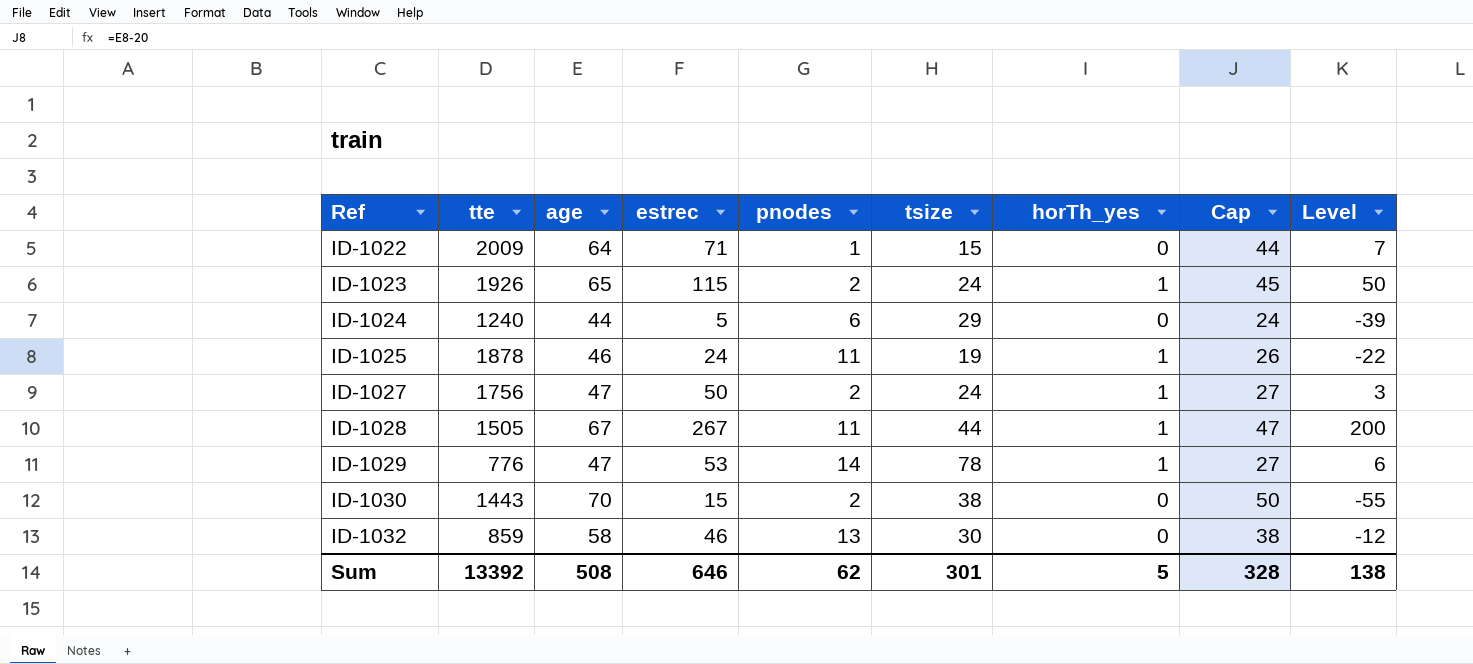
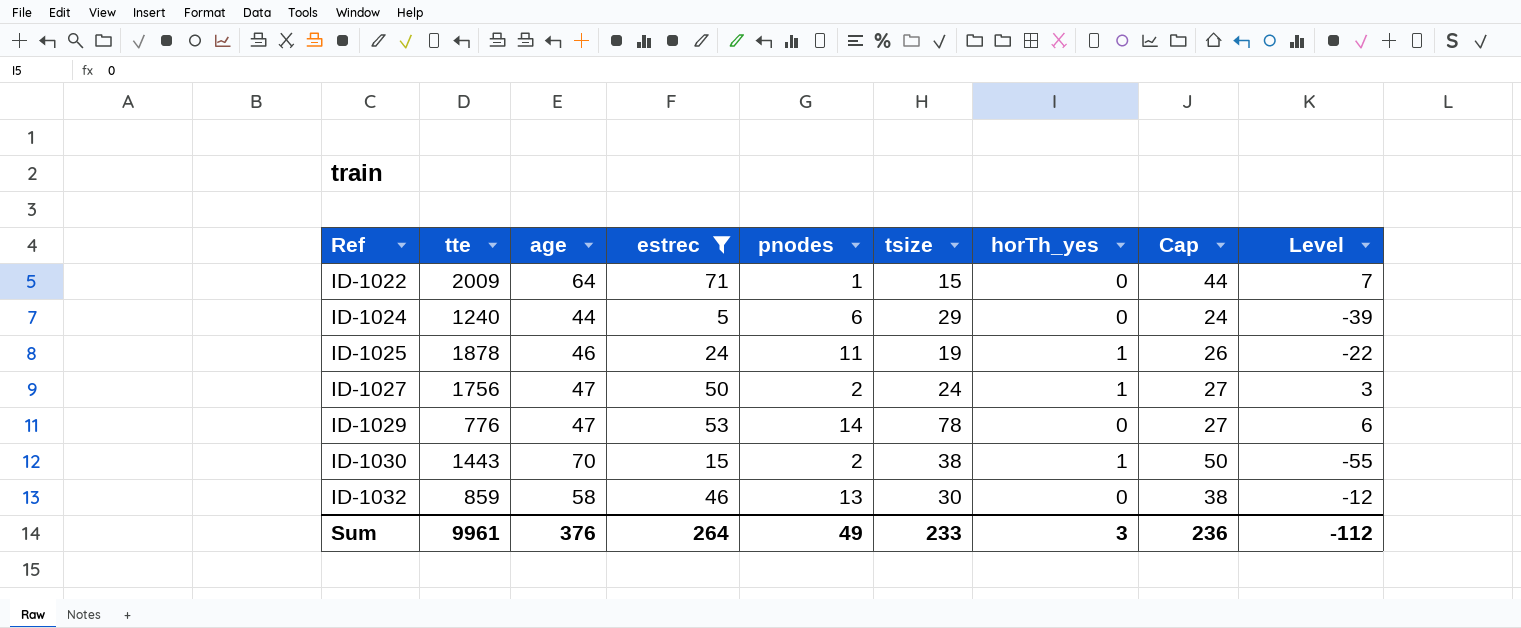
filter: none -> estrec <= 71
ID-1029 | horTh_yes: 1 -> 0
ID-1030 | horTh_yes: 0 -> 1
Sum | tte: 13392 -> 9961
Sum | age: 508 -> 376
Sum | estrec: 646 -> 264
Sum | pnodes: 62 -> 49
Sum | tsize: 301 -> 233
Sum | horTh_yes: 5 -> 3
Sum | Cap: 328 -> 236
Sum | Level: 138 -> -112

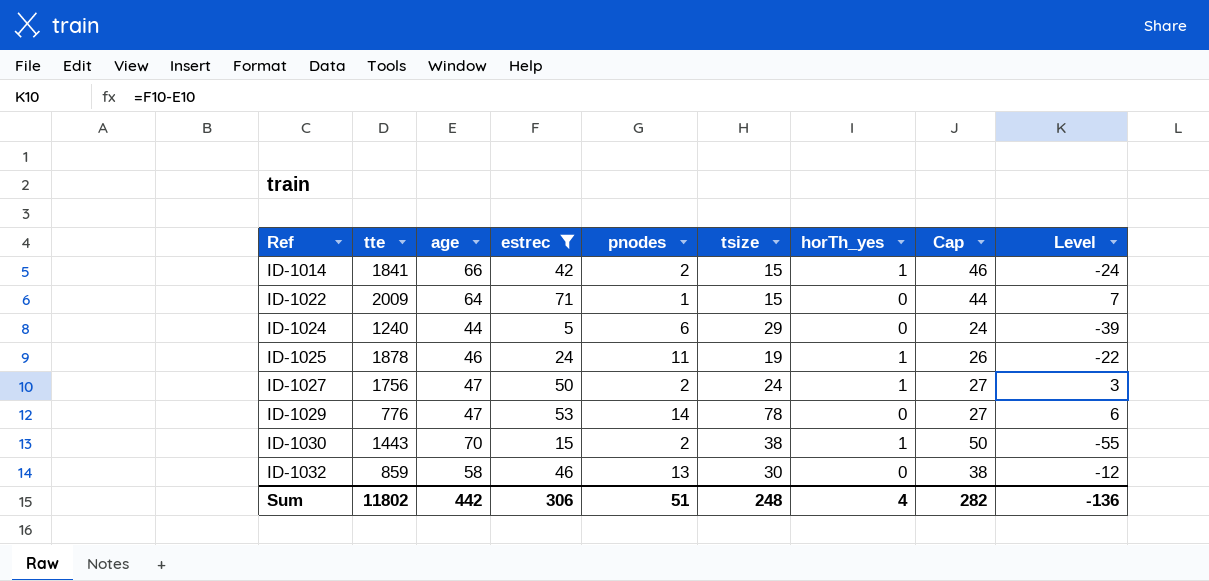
row ID-1014: none -> 1841 | 66 | 42 | 2 | 15 | 1 | 46 | -24
Sum | tte: 9961 -> 11802
Sum | age: 376 -> 442
Sum | estrec: 264 -> 306
Sum | pnodes: 49 -> 51
Sum | tsize: 233 -> 248
Sum | horTh_yes: 3 -> 4
Sum | Cap: 236 -> 282
Sum | Level: -112 -> -136

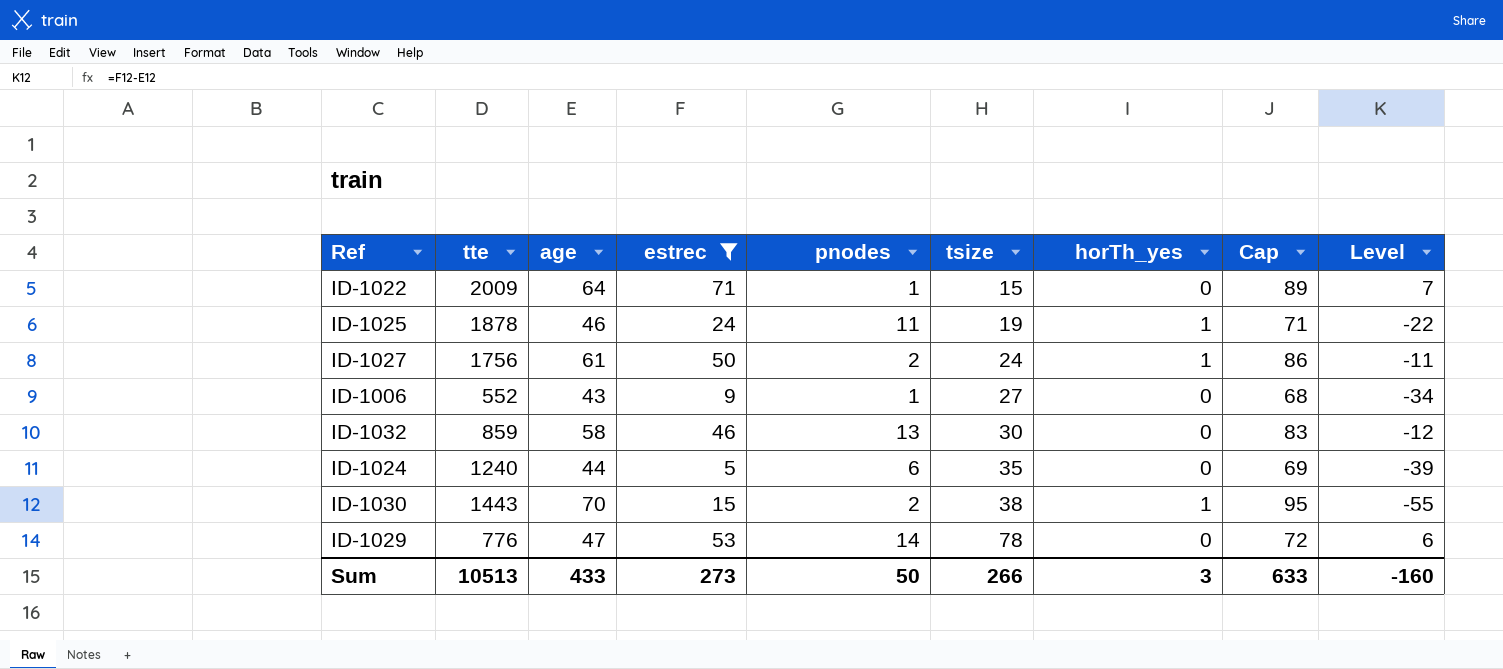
row order: Ref ascending -> tsize ascending
column Cap | formula: [age] - 20 -> [age] + 25
row ID-1014: 1841 | 66 | 42 | 2 | 15 | 1 | 46 | -24 -> none
ID-1027 | age: 47 -> 61
ID-1027 | Level: 3 -> -11
row ID-1006: none -> 552 | 43 | 9 | 1 | 27 | 0 | 68 | -34
ID-1024 | tsize: 29 -> 35
Sum | tte: 11802 -> 10513
Sum | age: 442 -> 433
Sum | estrec: 306 -> 273
Sum | pnodes: 51 -> 50
Sum | tsize: 248 -> 266
Sum | horTh_yes: 4 -> 3
Sum | Cap: 282 -> 633
Sum | Level: -136 -> -160

